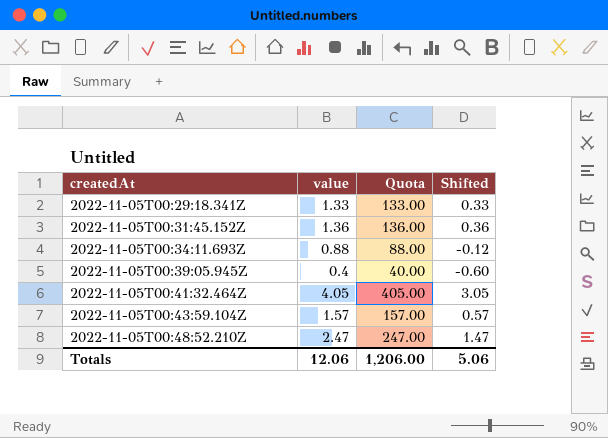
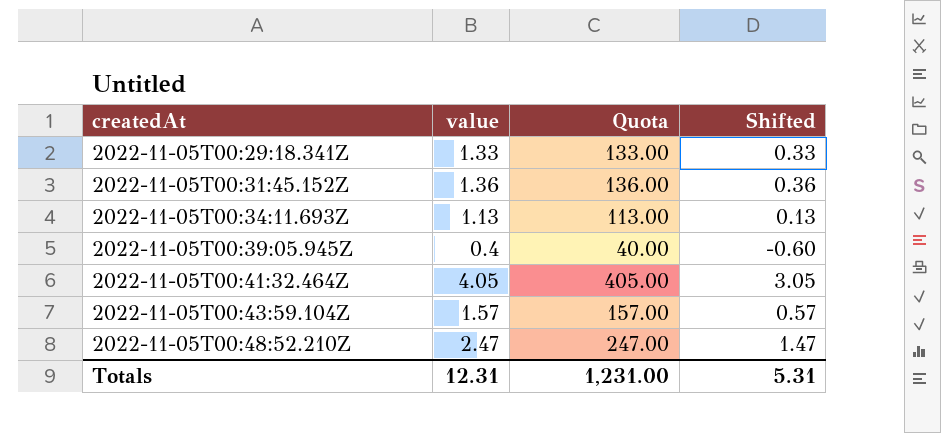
2022-11-05T00:34:11.693Z | value: 0.88 -> 1.13
2022-11-05T00:34:11.693Z | Quota: 88.00 -> 113.00
2022-11-05T00:34:11.693Z | Shifted: -0.12 -> 0.13
Totals | value: 12.06 -> 12.31
Totals | Quota: 1,206.00 -> 1,231.00
Totals | Shifted: 5.06 -> 5.31

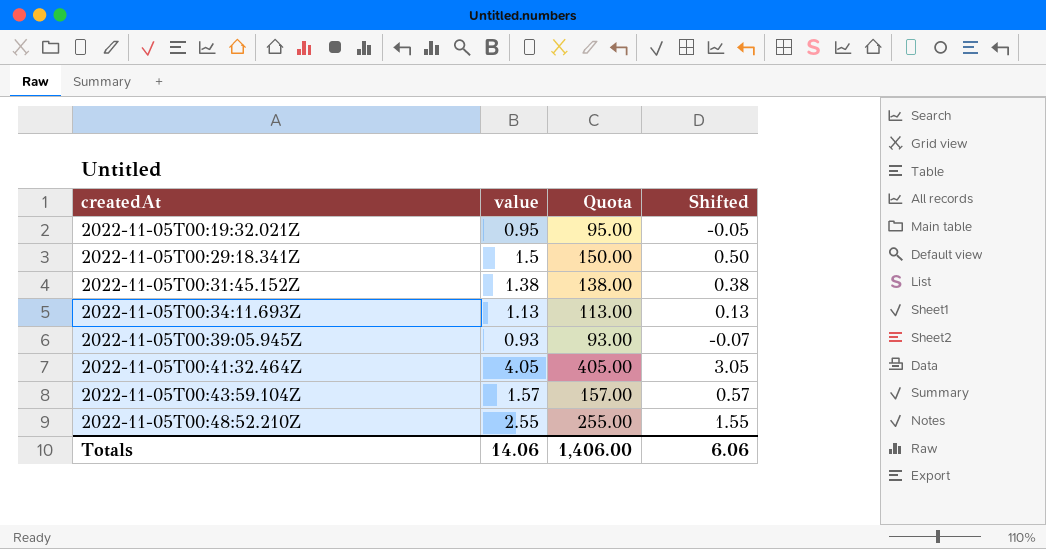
row 2022-11-05T00:19:32.021Z: none -> 0.95 | 95.00 | -0.05
2022-11-05T00:29:18.341Z | value: 1.33 -> 1.5
2022-11-05T00:29:18.341Z | Quota: 133.00 -> 150.00
2022-11-05T00:29:18.341Z | Shifted: 0.33 -> 0.50
2022-11-05T00:31:45.152Z | value: 1.36 -> 1.38
2022-11-05T00:31:45.152Z | Quota: 136.00 -> 138.00
2022-11-05T00:31:45.152Z | Shifted: 0.36 -> 0.38
2022-11-05T00:39:05.945Z | value: 0.4 -> 0.93
2022-11-05T00:39:05.945Z | Quota: 40.00 -> 93.00
2022-11-05T00:39:05.945Z | Shifted: -0.60 -> -0.07
2022-11-05T00:48:52.210Z | value: 2.47 -> 2.55
2022-11-05T00:48:52.210Z | Quota: 247.00 -> 255.00
2022-11-05T00:48:52.210Z | Shifted: 1.47 -> 1.55
Totals | value: 12.31 -> 14.06
Totals | Quota: 1,231.00 -> 1,406.00
Totals | Shifted: 5.31 -> 6.06

